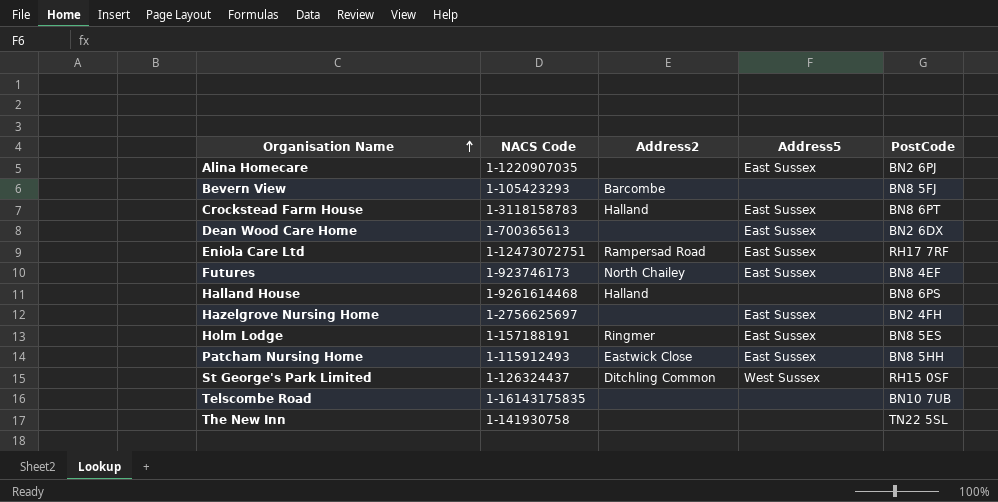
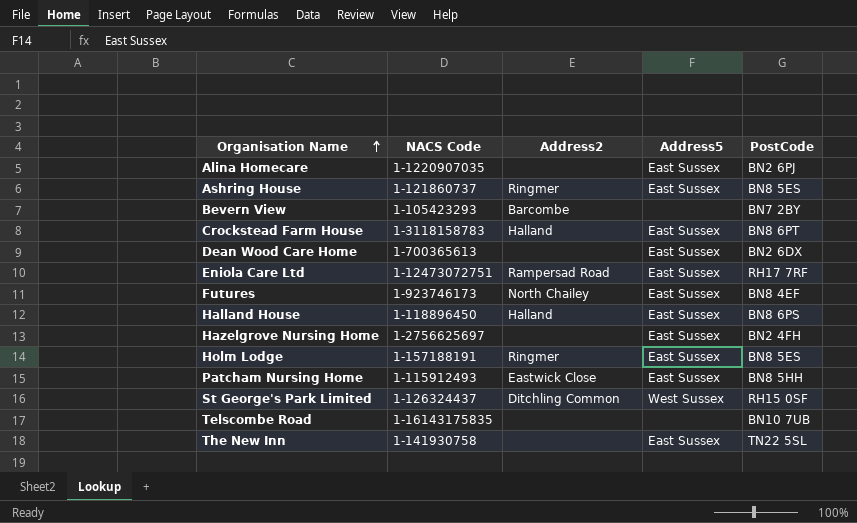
row Ashring House: none -> 1-121860737 | Ringmer | East Sussex | BN8 5ES
Bevern View | PostCode: BN8 5FJ -> BN7 2BY
Halland House | NACS Code: 1-9261614468 -> 1-118896450
Halland House | Address5: none -> East Sussex
The New Inn | Address5: none -> East Sussex

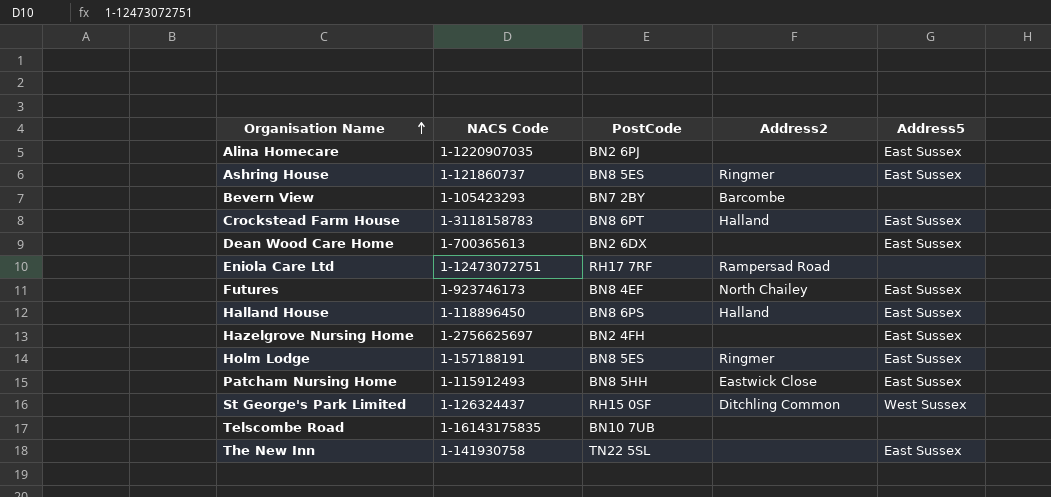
column PostCode | position: 5 -> 3
Eniola Care Ltd | Address5: East Sussex -> none

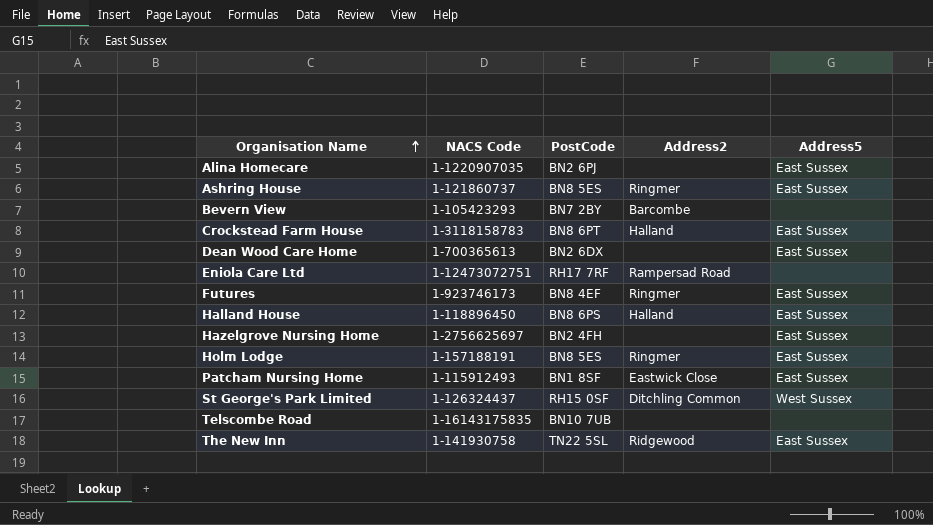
Futures | Address2: North Chailey -> Ringmer
Patcham Nursing Home | PostCode: BN8 5HH -> BN1 8SF
The New Inn | Address2: none -> Ridgewood

